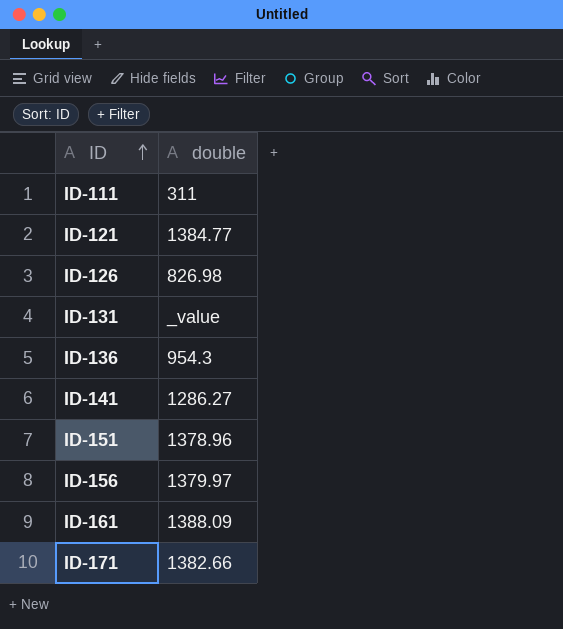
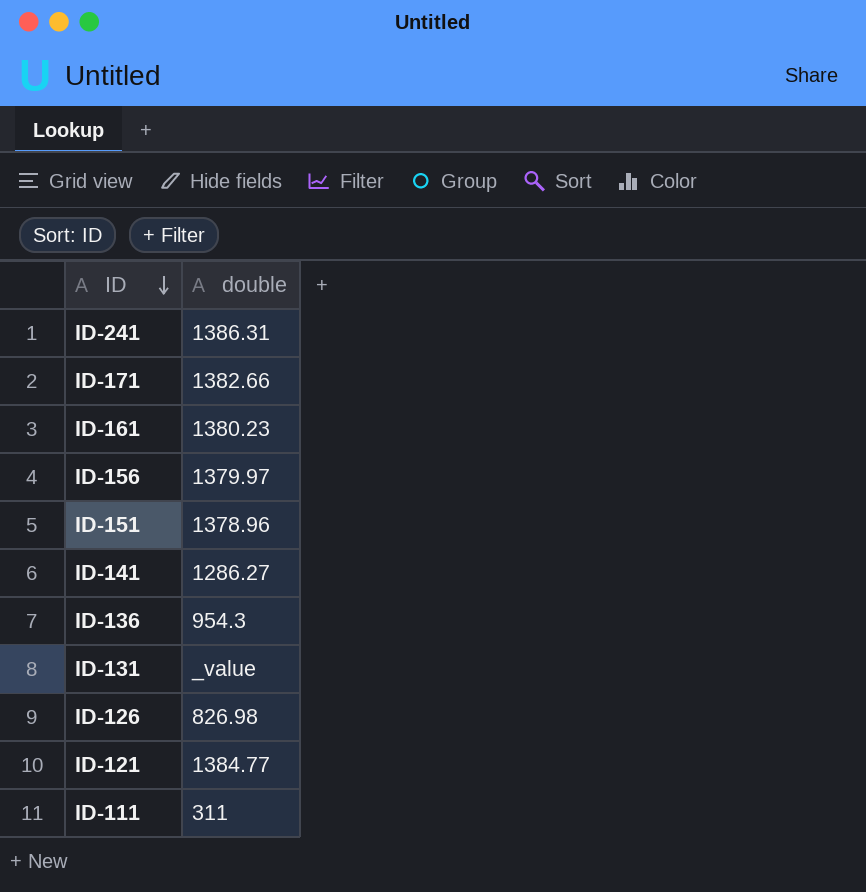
row order: ID ascending -> ID descending
row ID-241: none -> 1386.31
ID-161 | double: 1388.09 -> 1380.23

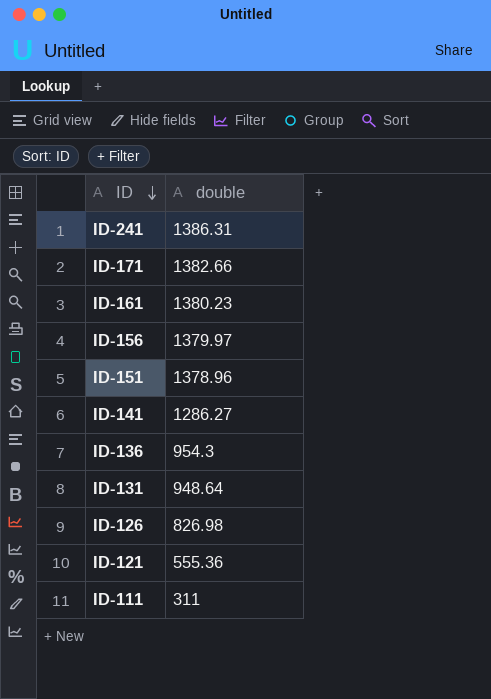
ID-131 | double: _value -> 948.64
ID-121 | double: 1384.77 -> 555.36

